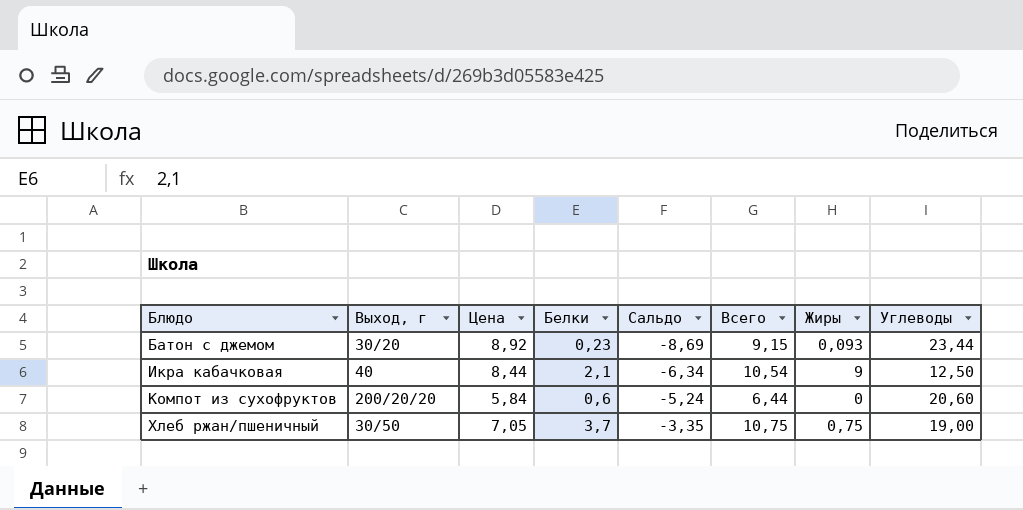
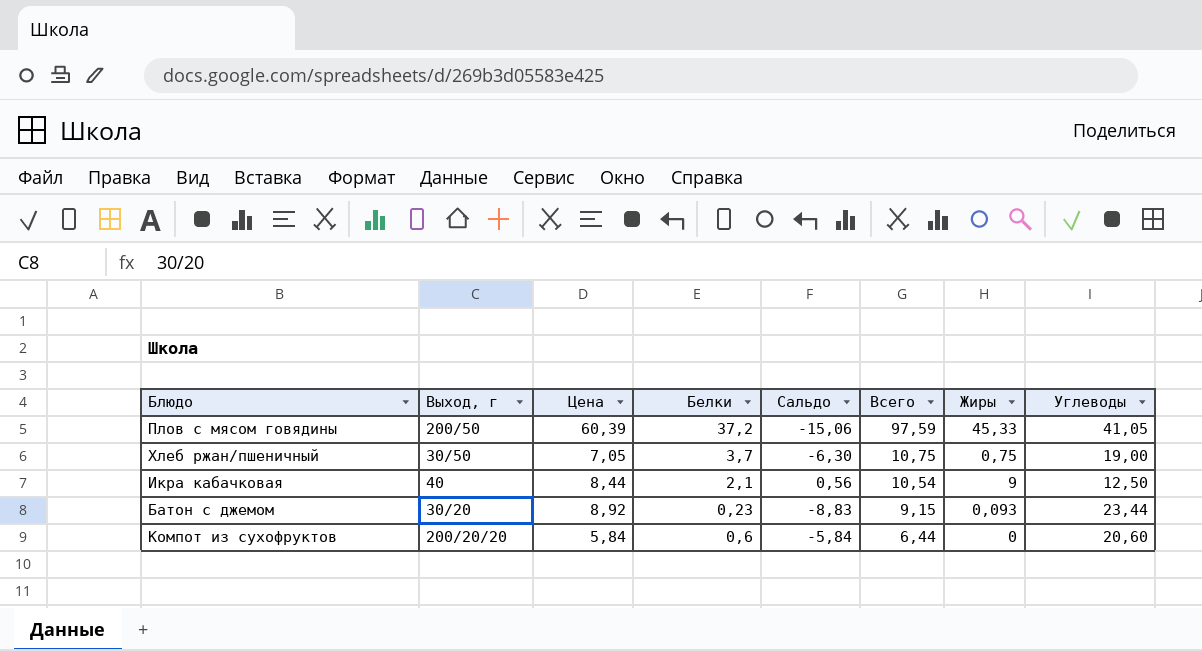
row order: Блюдо ascending -> Всего descending
column Сальдо | formula: [Белки] - [Цена] -> [Жиры] - [Цена]
row Плов с мясом говядины: none -> 200/50 | 60,39 | 37,2 | -15,06 | 97,59 | 45,33 | 41,05

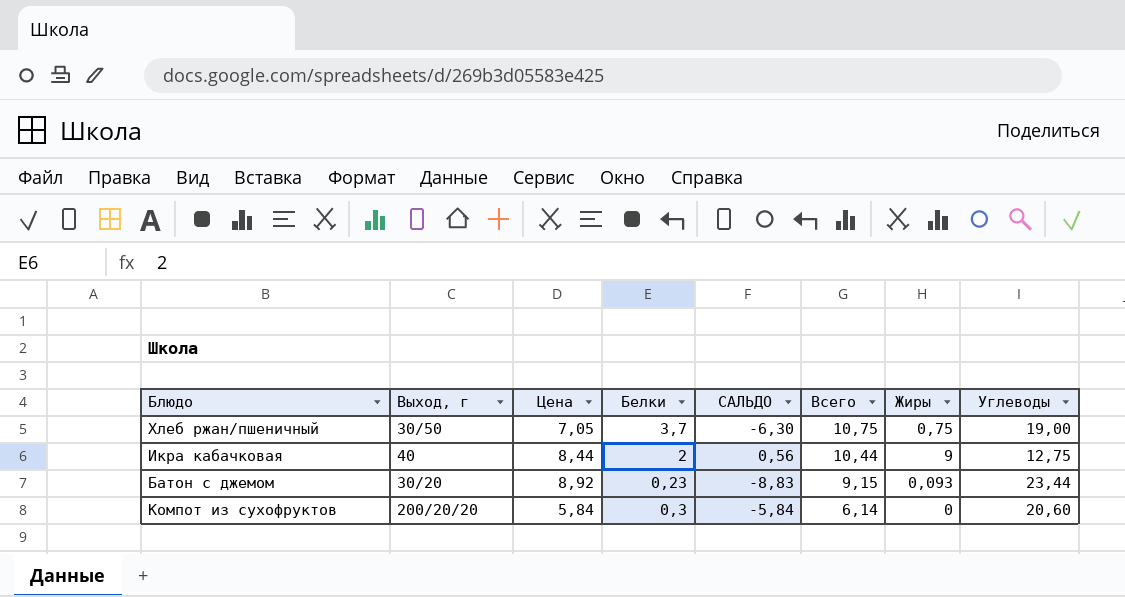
column name: Сальдо -> САЛЬДО
row Плов с мясом говядины: 200/50 | 60,39 | 37,2 | -15,06 | 97,59 | 45,33 | 41,05 -> none
Икра кабачковая | Белки: 2,1 -> 2
Икра кабачковая | Всего: 10,54 -> 10,44
Икра кабачковая | Углеводы: 12,50 -> 12,75
Компот из сухофруктов | Белки: 0,6 -> 0,3
Компот из сухофруктов | Всего: 6,44 -> 6,14

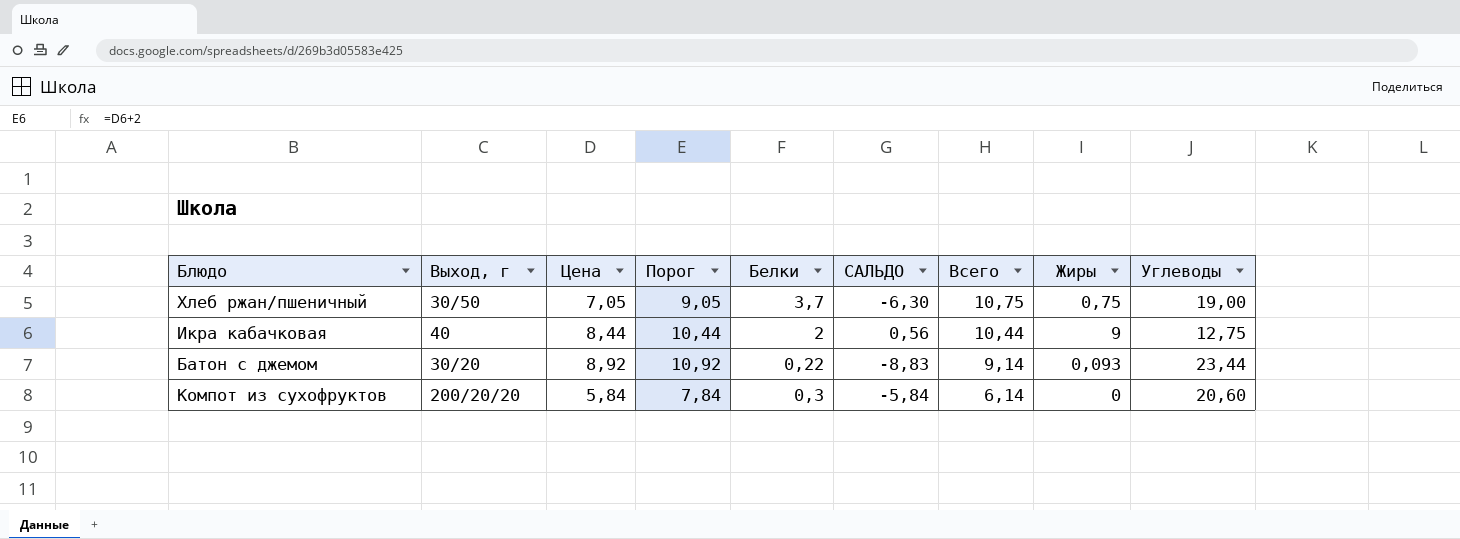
column Порог | formula: none -> [Цена] + 2
Батон с джемом | Белки: 0,23 -> 0,22
Батон с джемом | Всего: 9,15 -> 9,14

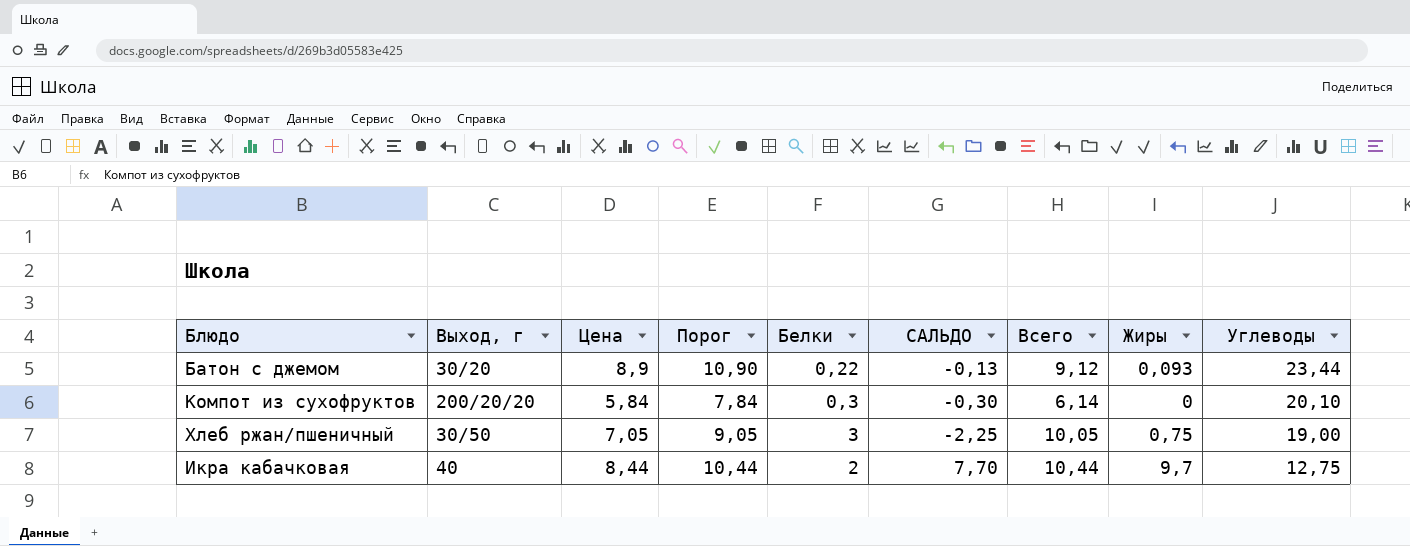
row order: Всего descending -> Углеводы descending
column САЛЬДО | formula: [Жиры] - [Цена] -> [Жиры] - [Белки]
Батон с джемом | Цена: 8,92 -> 8,9
Батон с джемом | Порог: 10,92 -> 10,90
Батон с джемом | Всего: 9,14 -> 9,12
Компот из сухофруктов | Углеводы: 20,60 -> 20,10
Хлеб ржан/пшеничный | Белки: 3,7 -> 3
Хлеб ржан/пшеничный | Всего: 10,75 -> 10,05
Икра кабачковая | Жиры: 9 -> 9,7

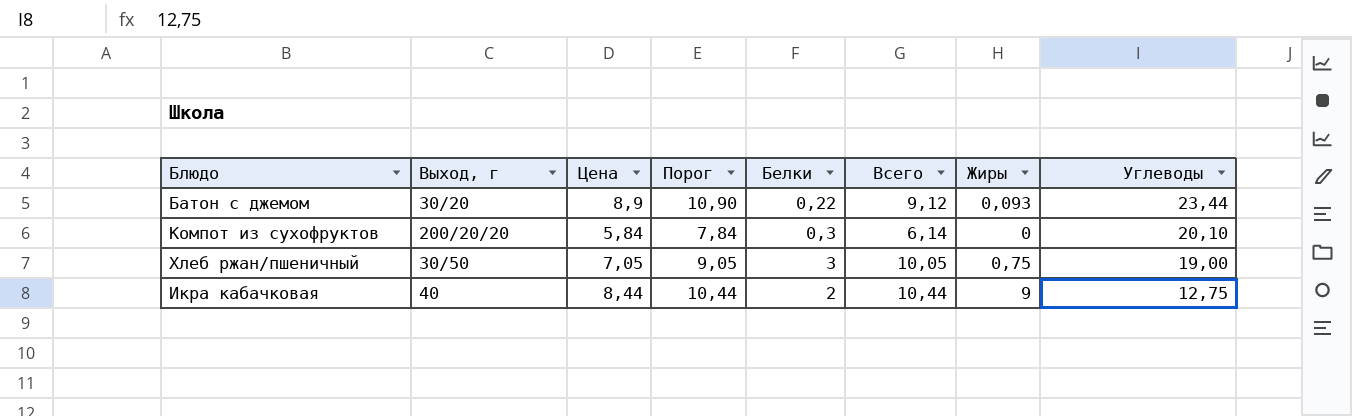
column САЛЬДО | formula: [Жиры] - [Белки] -> none
Икра кабачковая | Жиры: 9,7 -> 9

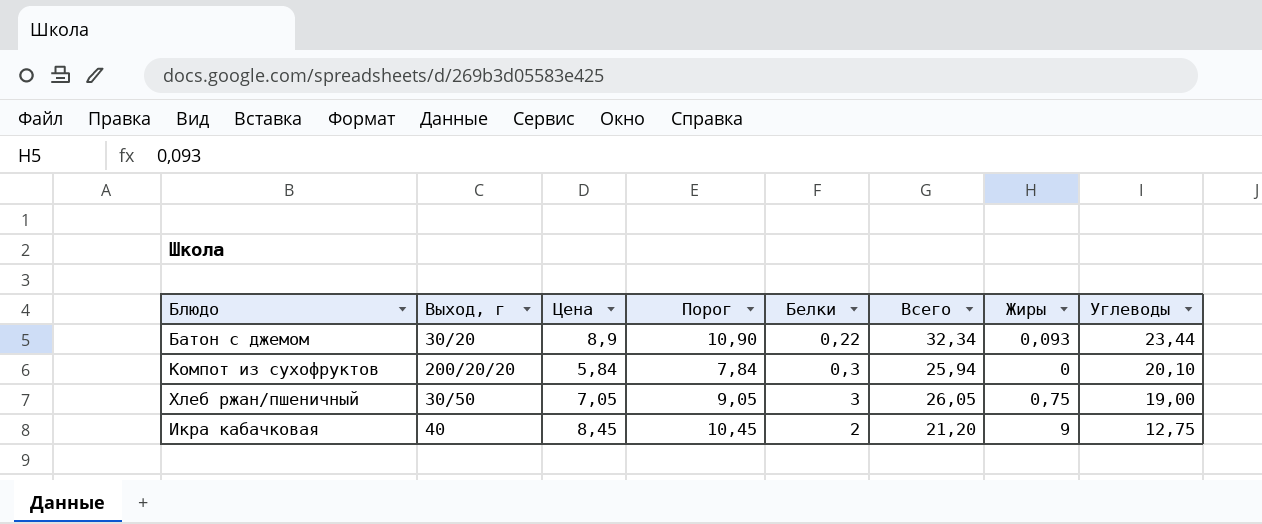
column Всего | formula: [Цена] + [Белки] -> [Цена] + [Углеводы]
Икра кабачковая | Цена: 8,44 -> 8,45
Икра кабачковая | Порог: 10,44 -> 10,45

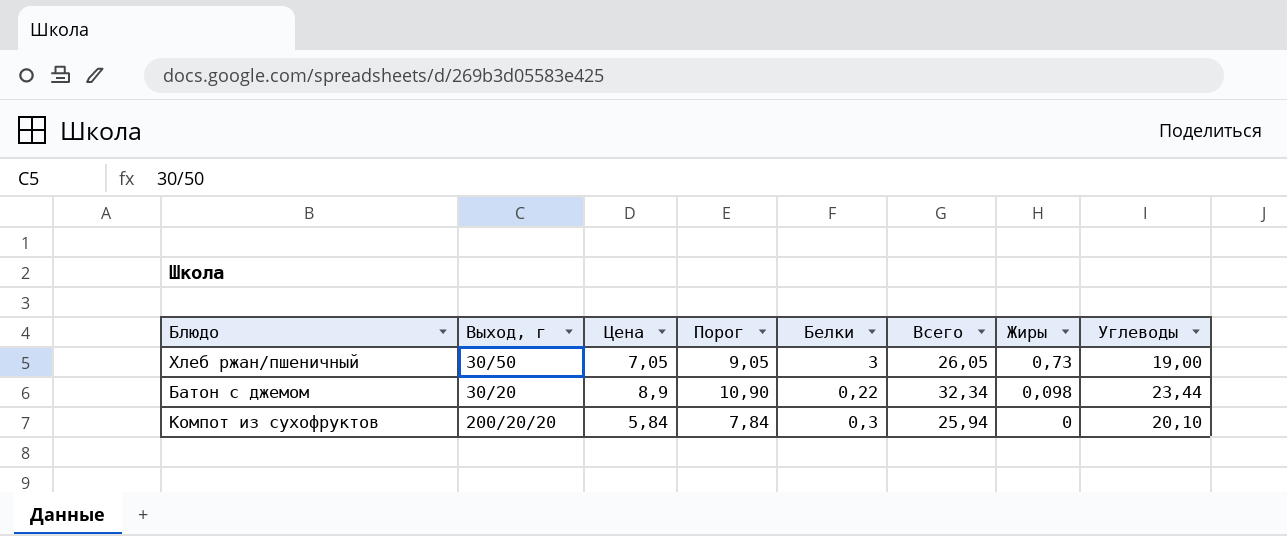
row order: Углеводы descending -> Жиры descending
row Икра кабачковая: 40 | 8,45 | 10,45 | 2 | 21,20 | 9 | 12,75 -> none
Хлеб ржан/пшеничный | Жиры: 0,75 -> 0,73
Батон с джемом | Жиры: 0,093 -> 0,098

